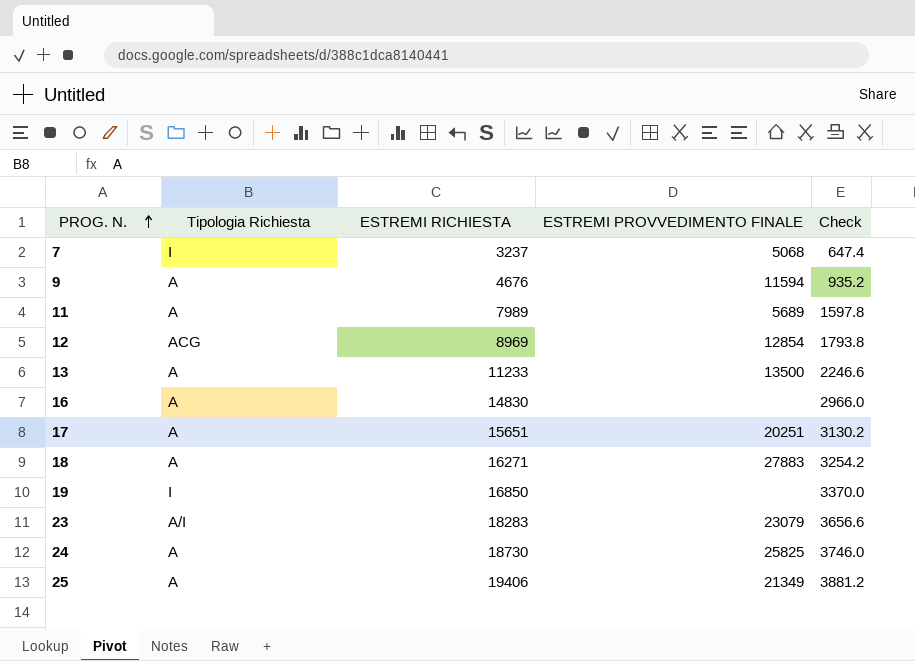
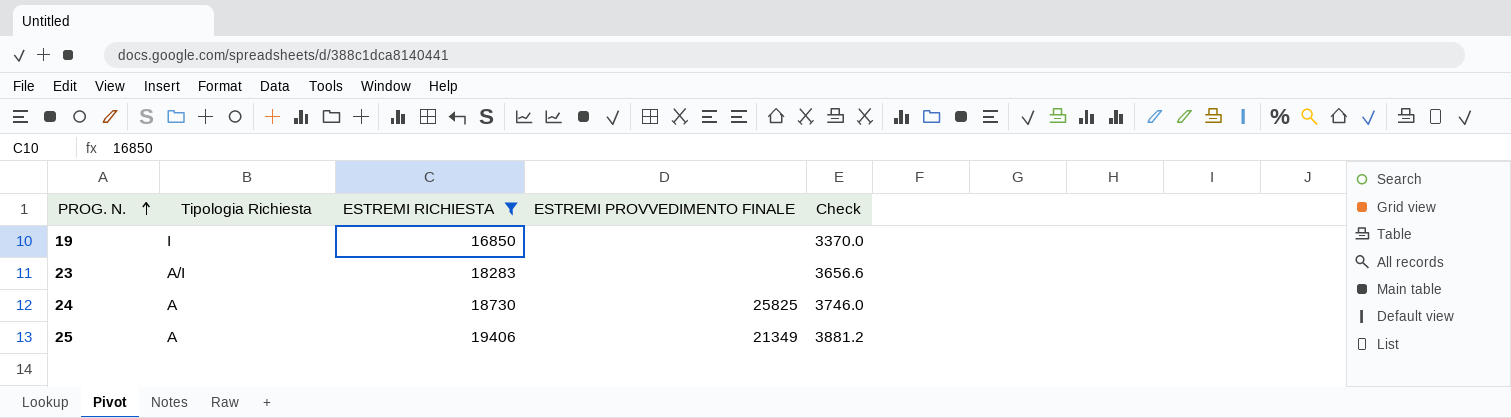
filter: none -> ESTREMI RICHIESTA >= 16850
23 | ESTREMI PROVVEDIMENTO FINALE: 23079 -> none

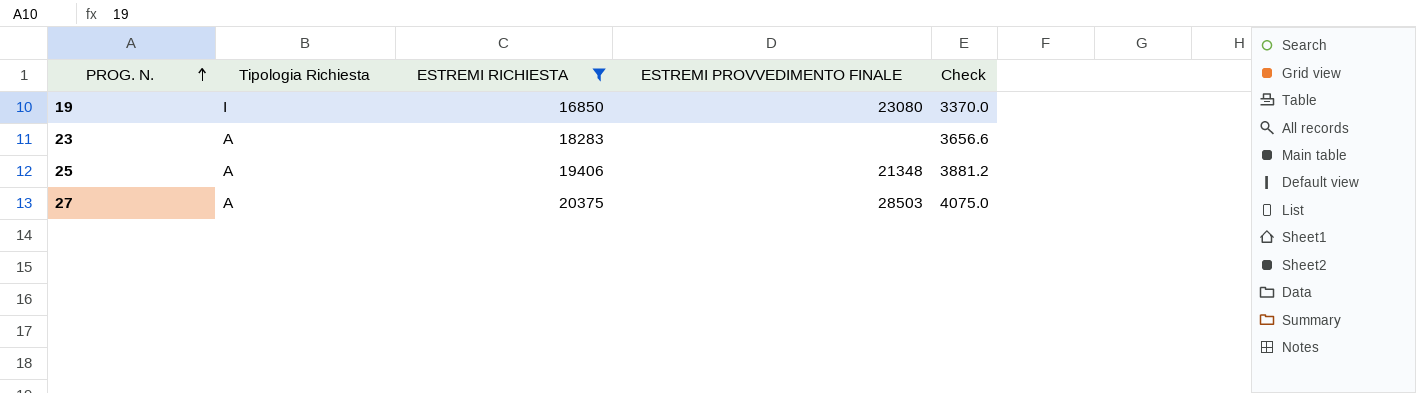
row 24: A | 18730 | 25825 | 3746.0 -> none
19 | ESTREMI PROVVEDIMENTO FINALE: none -> 23080
23 | Tipologia Richiesta: A/I -> A
25 | ESTREMI PROVVEDIMENTO FINALE: 21349 -> 21348
row 27: none -> A | 20375 | 28503 | 4075.0

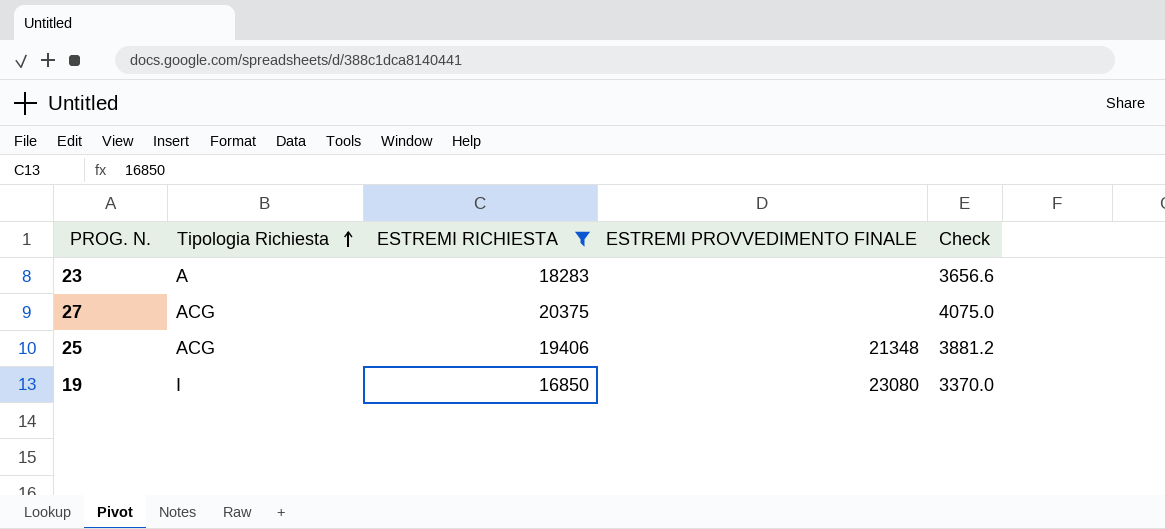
row order: PROG. N. ascending -> Tipologia Richiesta ascending
27 | Tipologia Richiesta: A -> ACG
27 | ESTREMI PROVVEDIMENTO FINALE: 28503 -> none
25 | Tipologia Richiesta: A -> ACG

